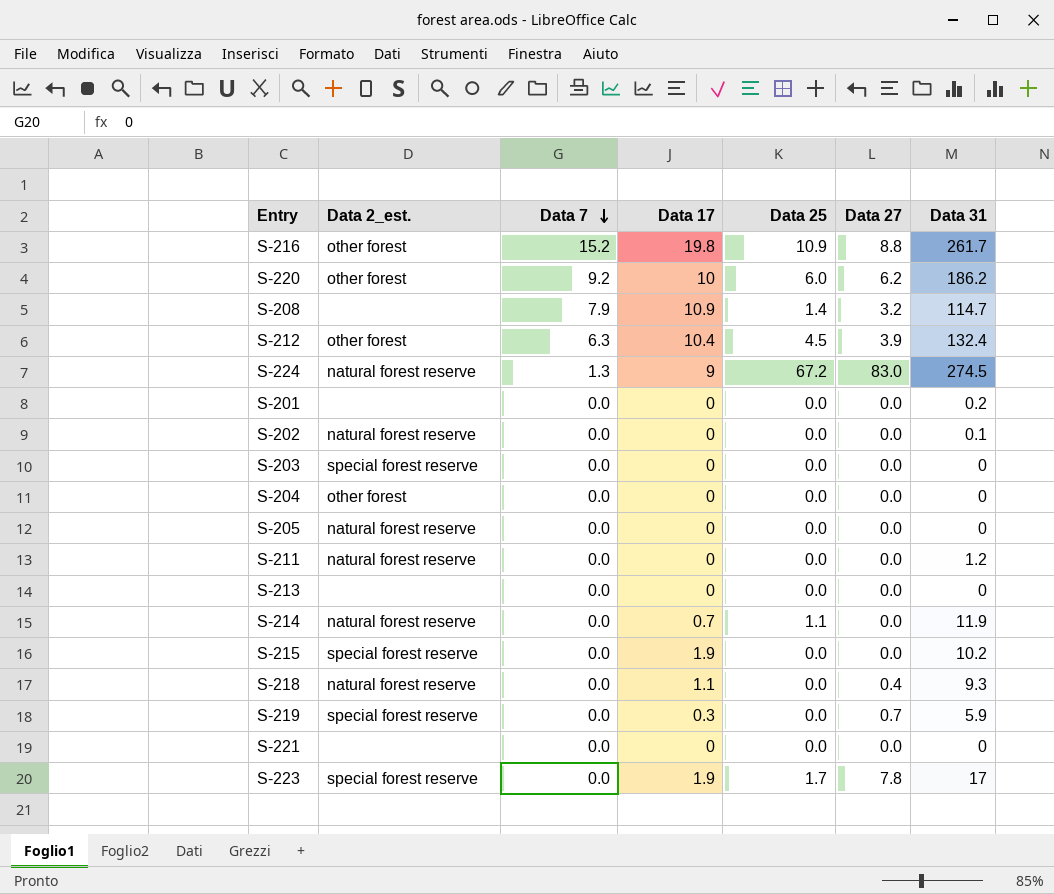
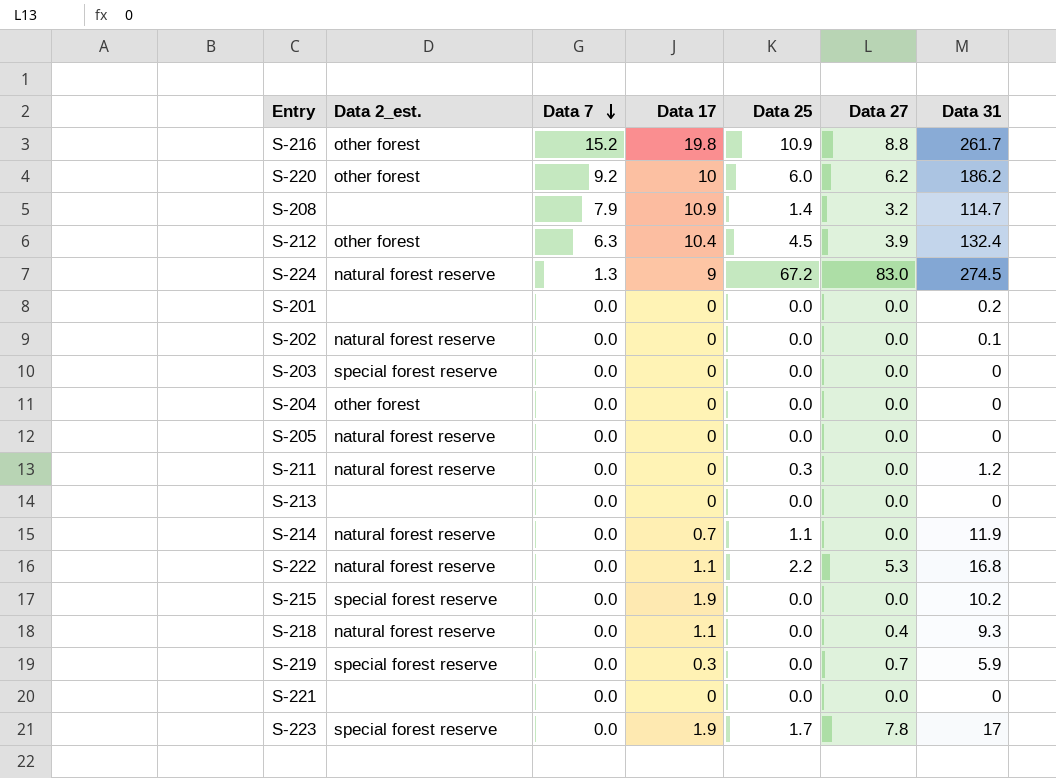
S-211 | Data 25: 0.0 -> 0.3
row S-222: none -> natural forest reserve | 0.0 | 1.1 | 2.2 | 5.3 | 16.8

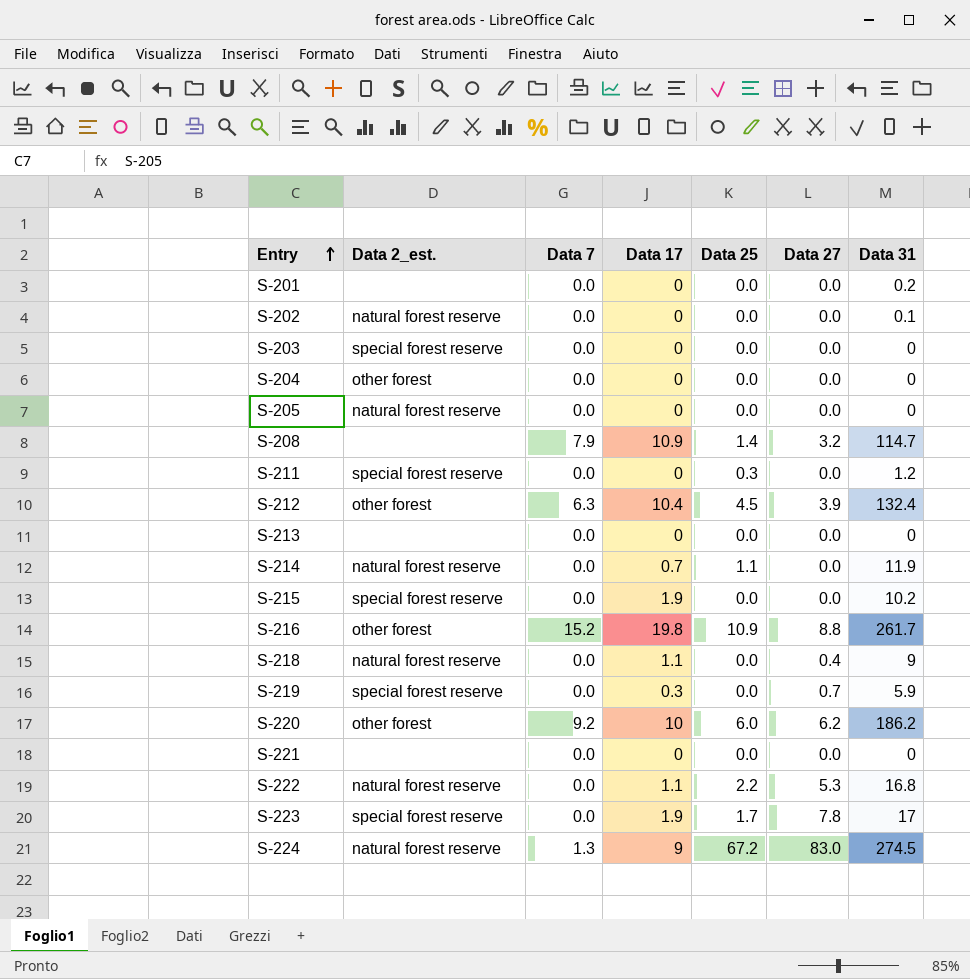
row order: Data 7 descending -> Entry ascending
S-211 | Data 2_est.: natural forest reserve -> special forest reserve
S-218 | Data 31: 9.3 -> 9

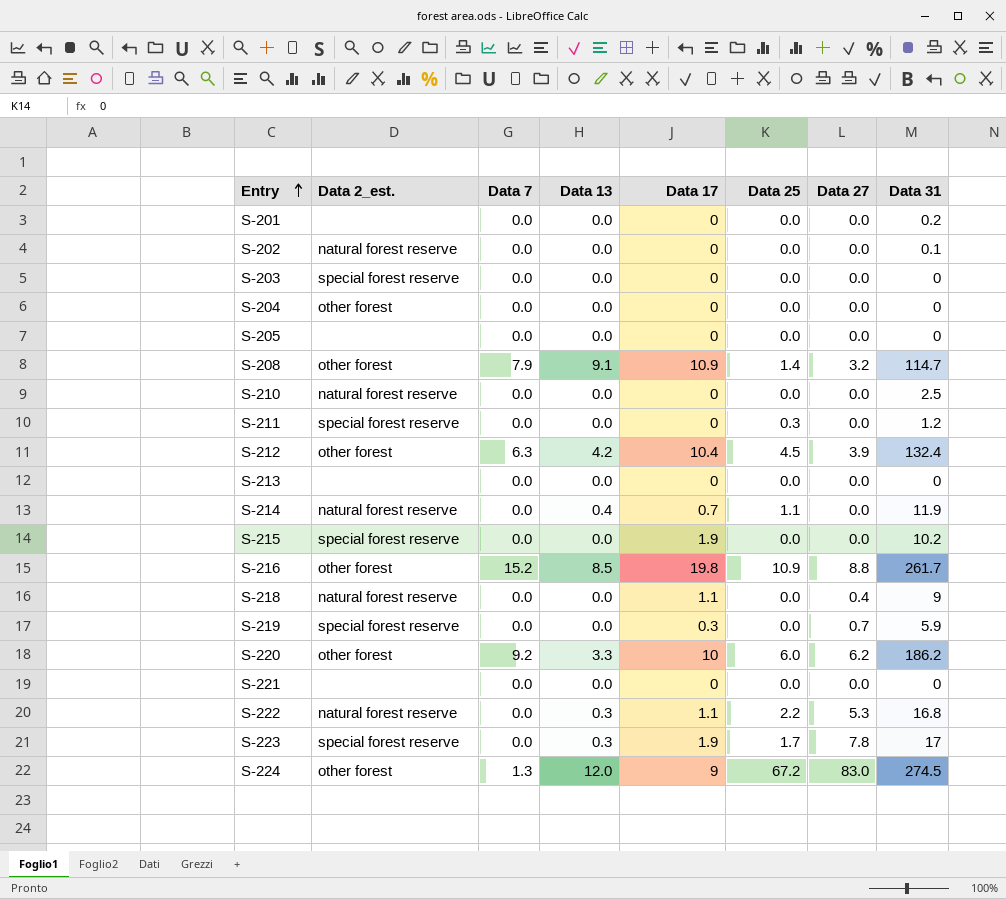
column Data 13 | position: none -> 4
S-205 | Data 2_est.: natural forest reserve -> none
S-208 | Data 2_est.: none -> other forest
row S-210: none -> natural forest reserve | 0.0 | 0.0 | 0 | 0.0 | 0.0 | 2.5
S-224 | Data 2_est.: natural forest reserve -> other forest

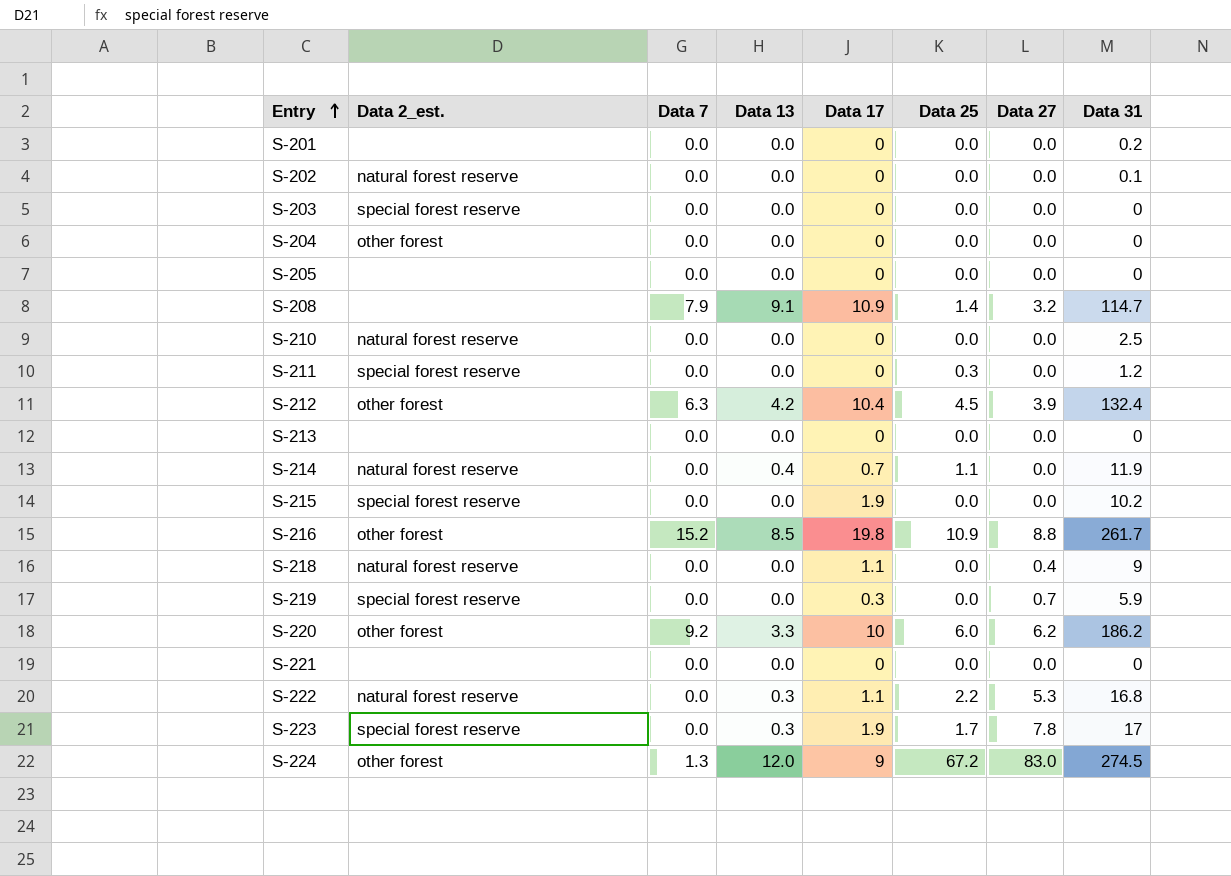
S-208 | Data 2_est.: other forest -> none

